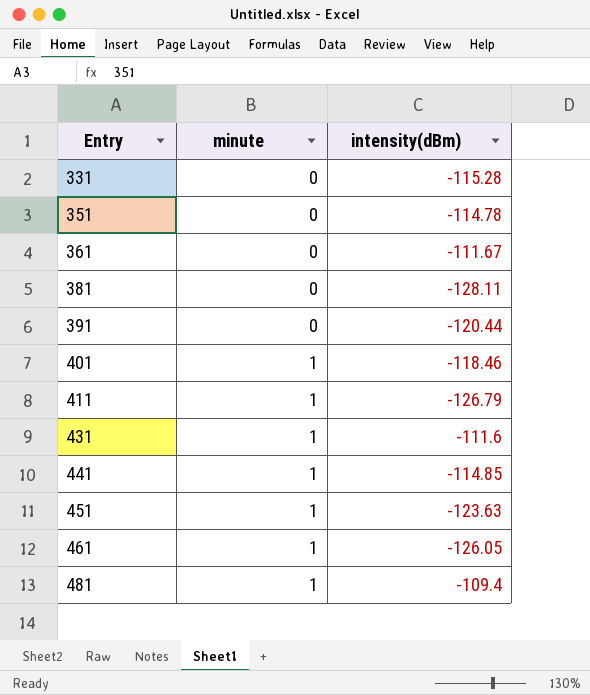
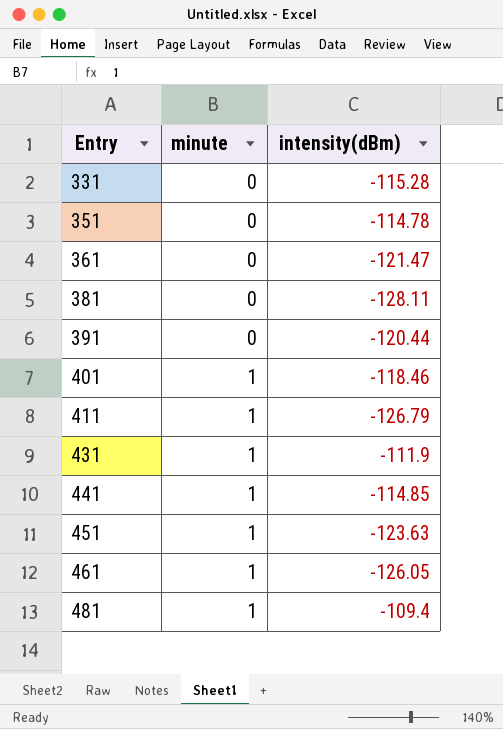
361 | intensity(dBm): -111.67 -> -121.47
431 | intensity(dBm): -111.6 -> -111.9

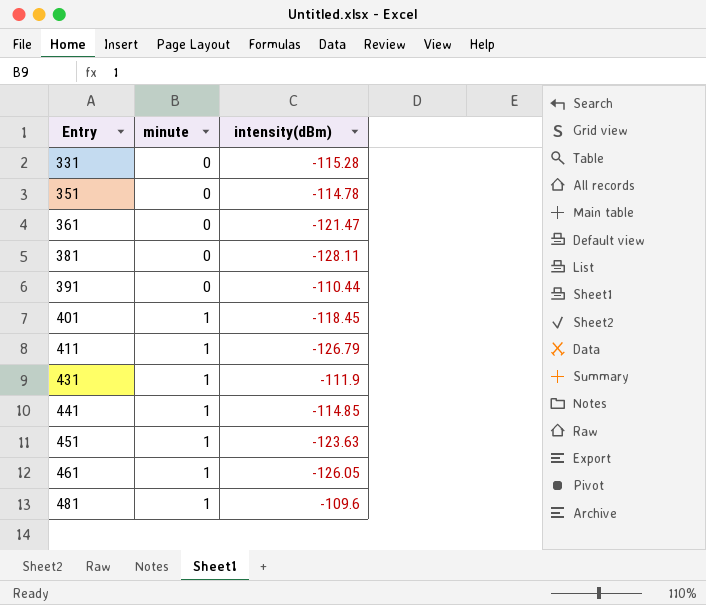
391 | intensity(dBm): -120.44 -> -110.44
401 | intensity(dBm): -118.46 -> -118.45
481 | intensity(dBm): -109.4 -> -109.6

